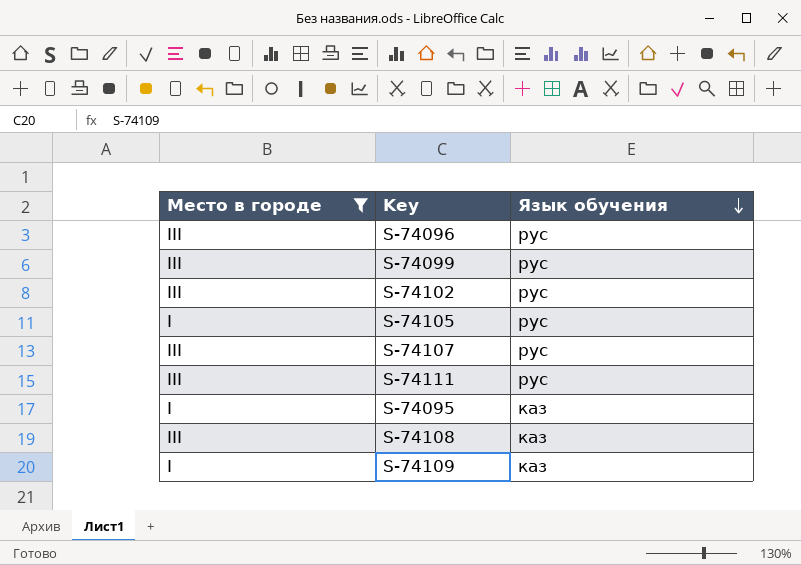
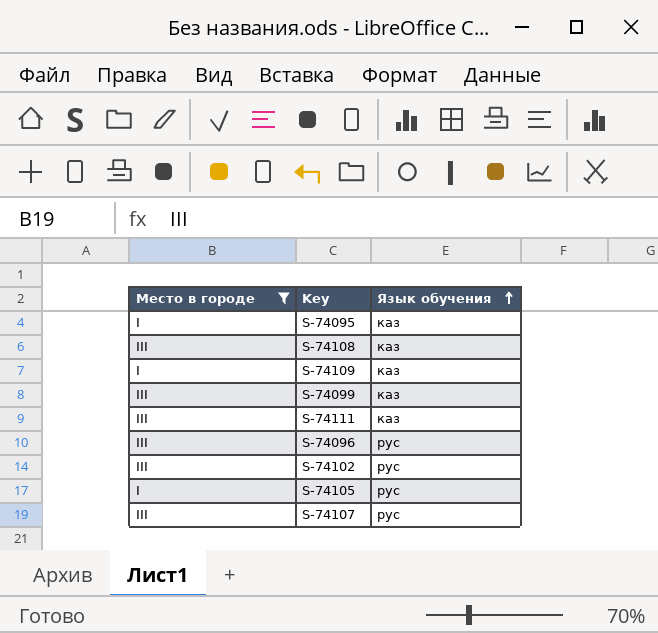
row order: Язык обучения descending -> Язык обучения ascending
S-74099 | Язык обучения: рус -> каз
S-74111 | Язык обучения: рус -> каз

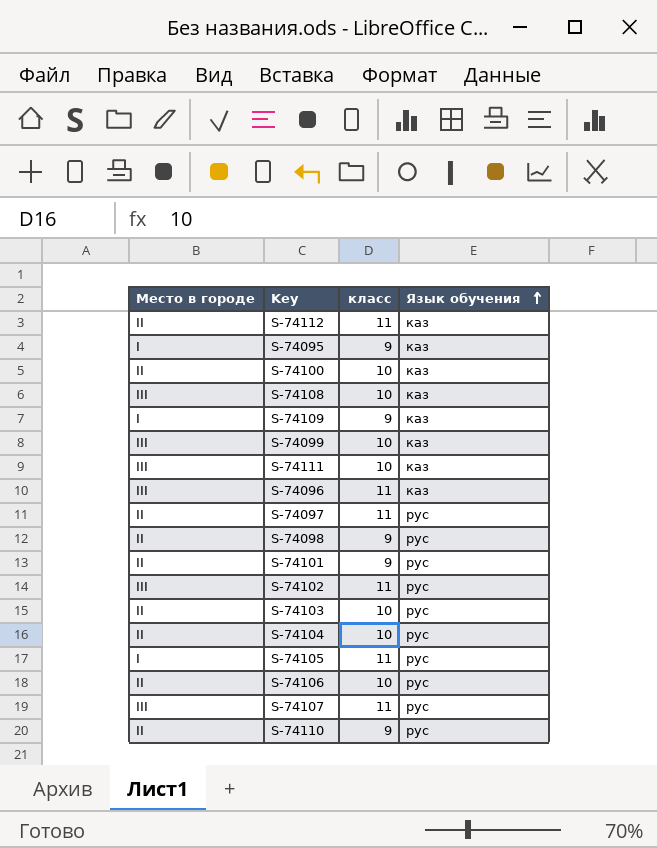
filter: Место в городе != II -> none
column класс | position: none -> 3
S-74096 | Язык обучения: рус -> каз

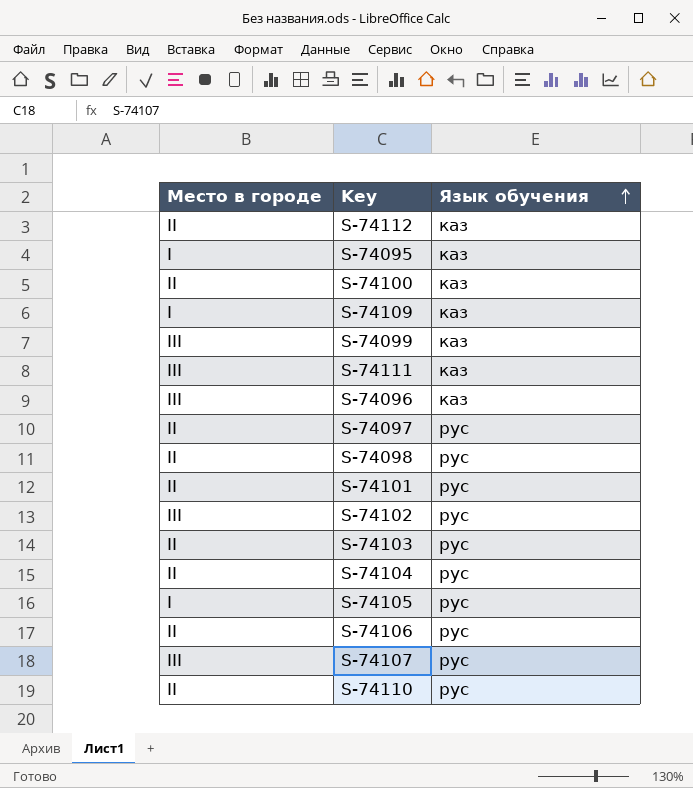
column класс | position: 3 -> none
row S-74108: III | 10 | каз -> none

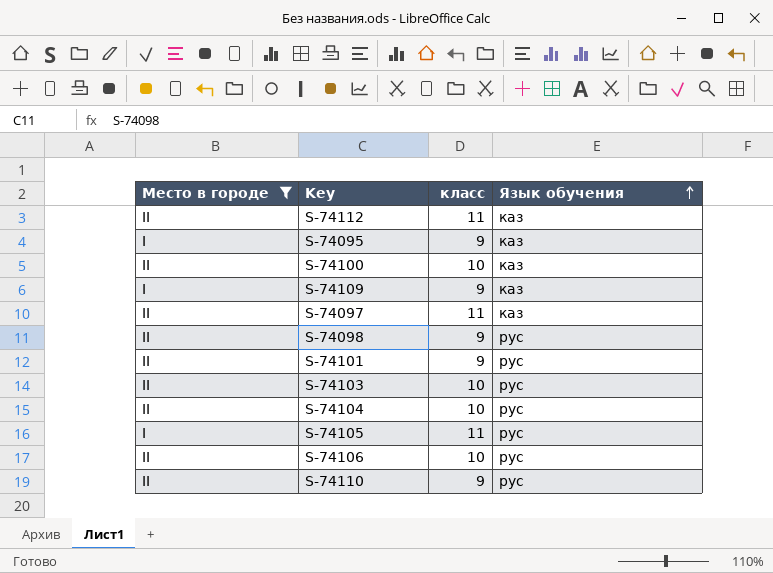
filter: none -> Место в городе != III
column класс | position: none -> 3
S-74097 | Язык обучения: рус -> каз

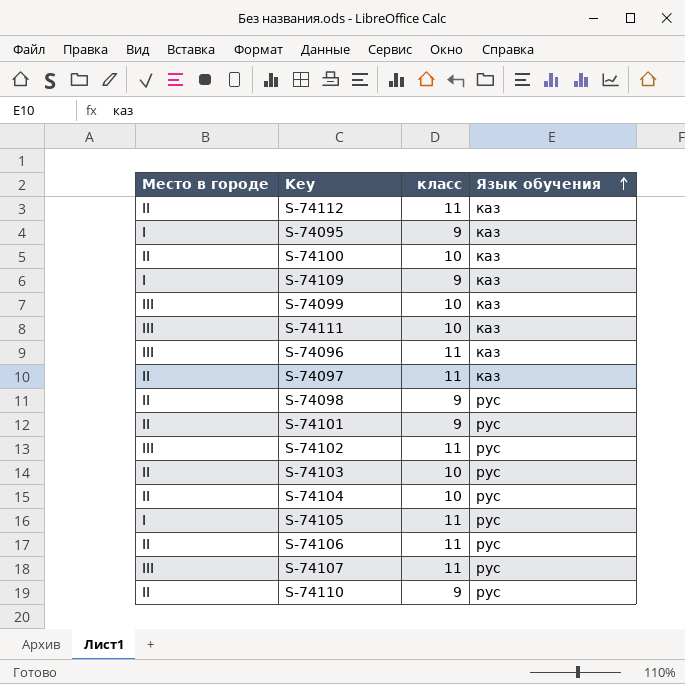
filter: Место в городе != III -> none
S-74106 | класс: 10 -> 11

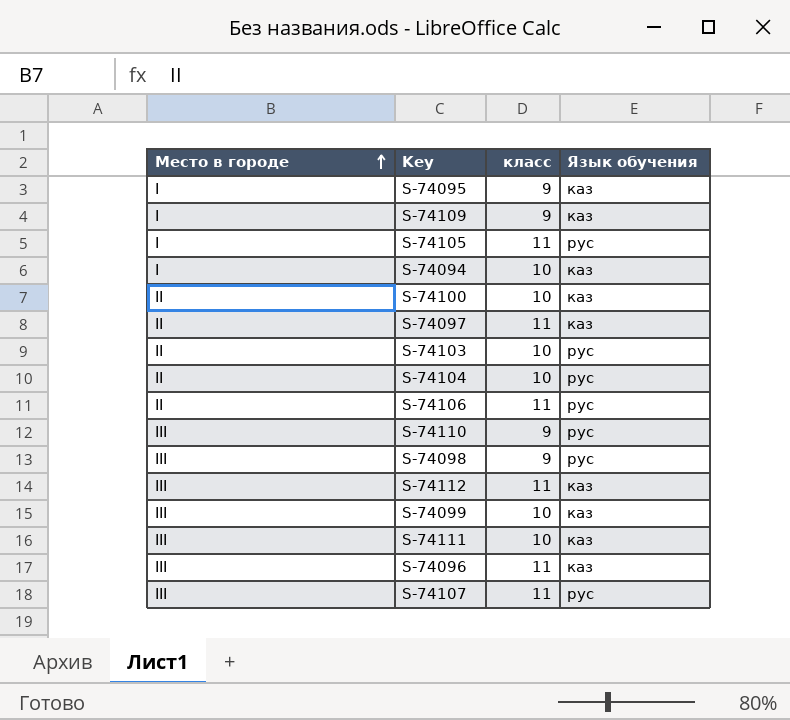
row order: Язык обучения ascending -> Место в городе ascending
row S-74101: II | 9 | рус -> none
row S-74102: III | 11 | рус -> none
row S-74094: none -> I | 10 | каз
S-74110 | Место в городе: II -> III
S-74098 | Место в городе: II -> III
S-74112 | Место в городе: II -> III

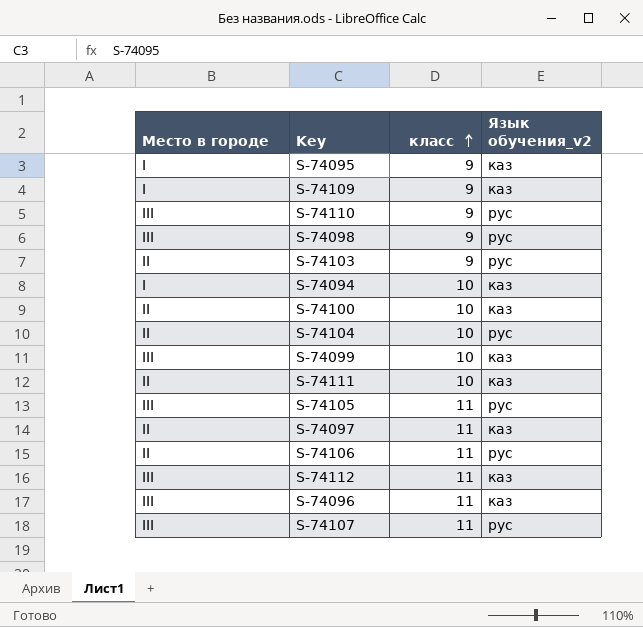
row order: Место в городе ascending -> класс ascending
column name: Язык обучения -> Язык обучения_v2
S-74103 | класс: 10 -> 9
S-74111 | Место в городе: III -> II
S-74105 | Место в городе: I -> III

